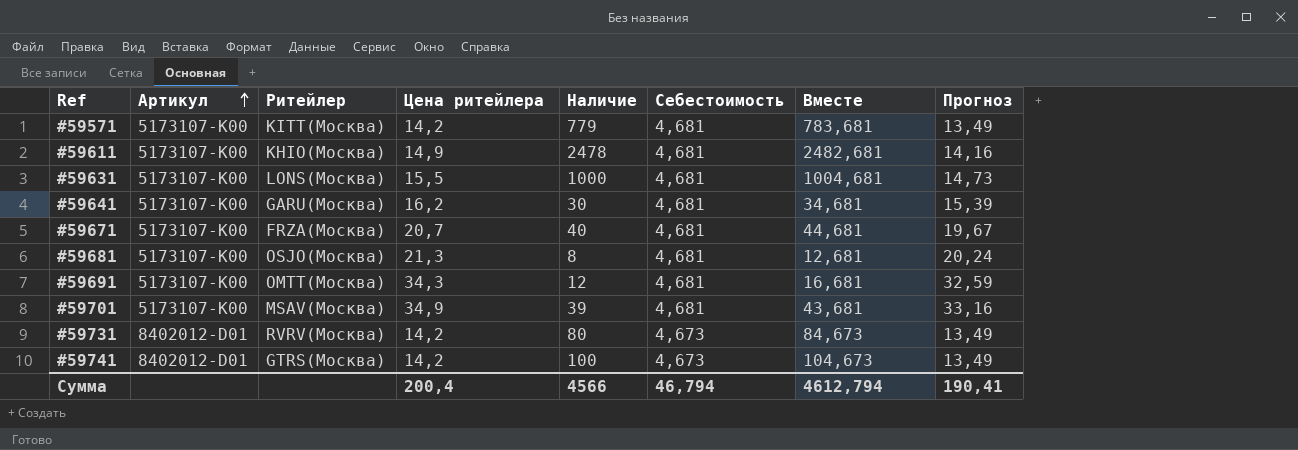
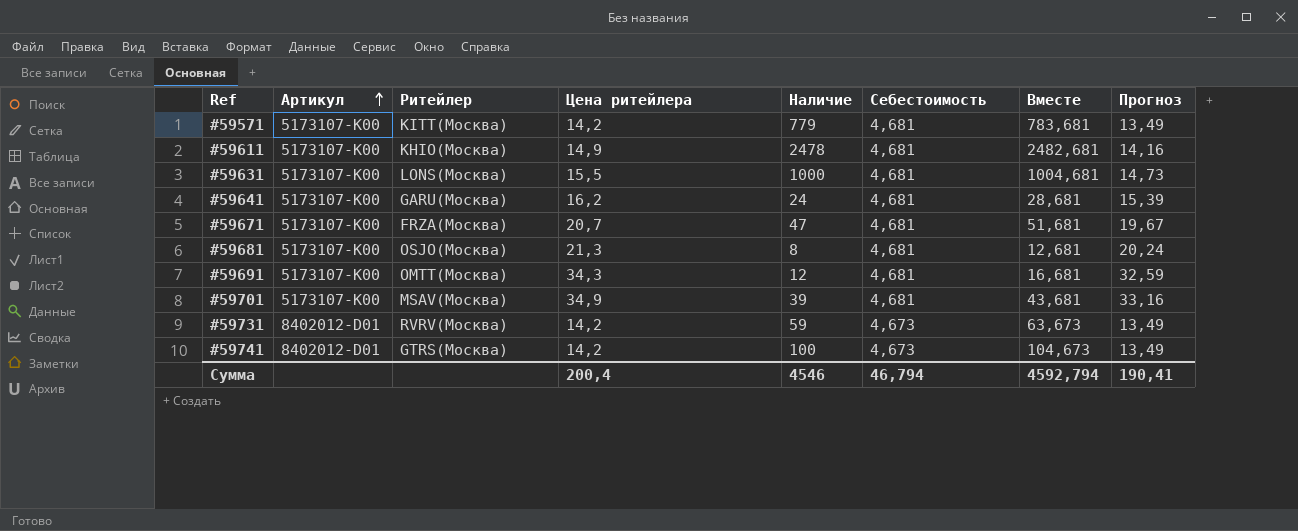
#59641 | Наличие: 30 -> 24
#59641 | Вместе: 34,681 -> 28,681
#59671 | Наличие: 40 -> 47
#59671 | Вместе: 44,681 -> 51,681
#59731 | Наличие: 80 -> 59
#59731 | Вместе: 84,673 -> 63,673
Сумма | Наличие: 4566 -> 4546
Сумма | Вместе: 4612,794 -> 4592,794

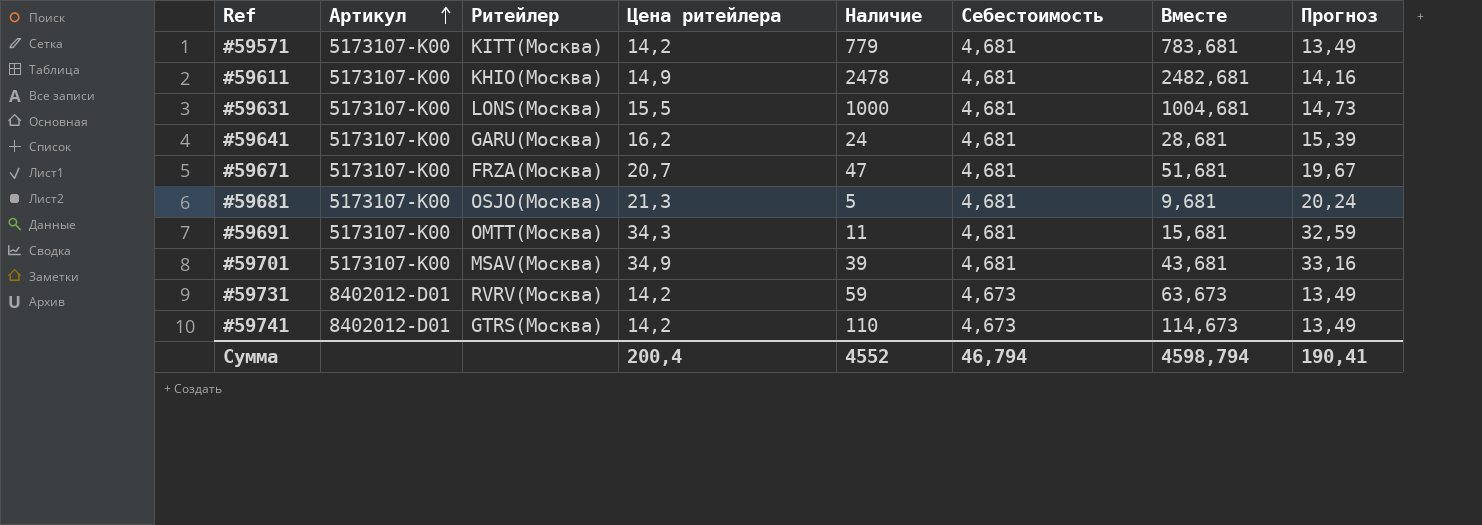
#59681 | Наличие: 8 -> 5
#59681 | Вместе: 12,681 -> 9,681
#59691 | Наличие: 12 -> 11
#59691 | Вместе: 16,681 -> 15,681
#59741 | Наличие: 100 -> 110
#59741 | Вместе: 104,673 -> 114,673
Сумма | Наличие: 4546 -> 4552
Сумма | Вместе: 4592,794 -> 4598,794

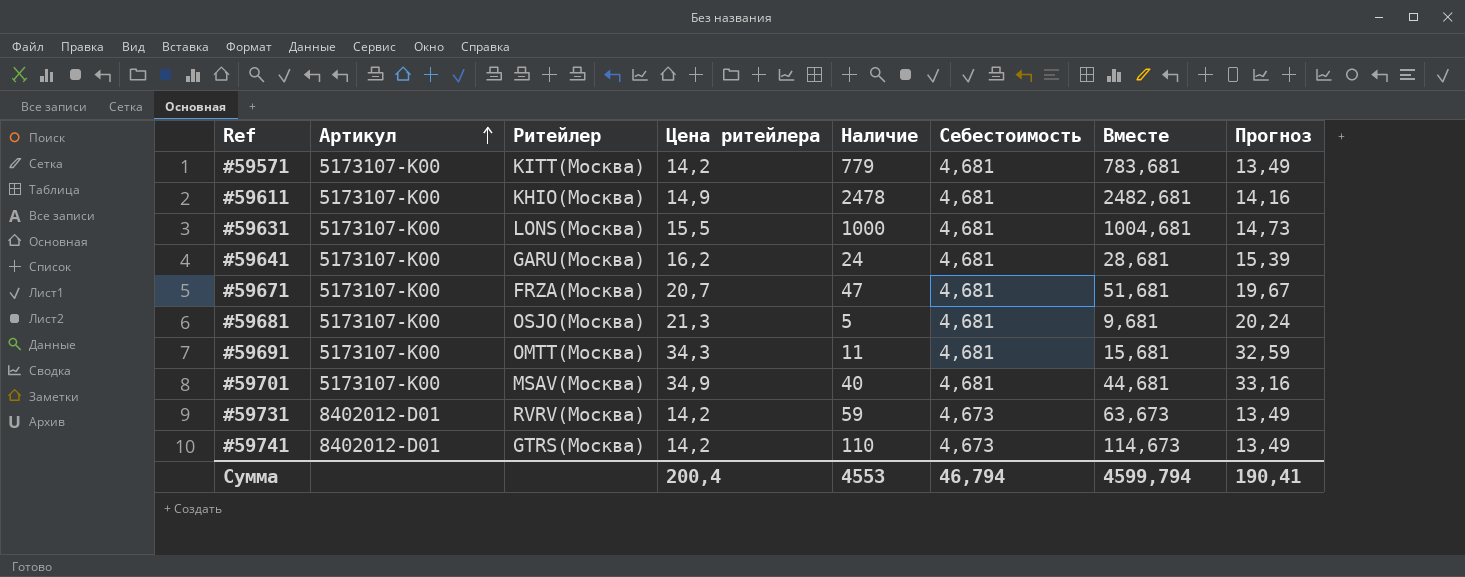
#59701 | Наличие: 39 -> 40
#59701 | Вместе: 43,681 -> 44,681
Сумма | Наличие: 4552 -> 4553
Сумма | Вместе: 4598,794 -> 4599,794

